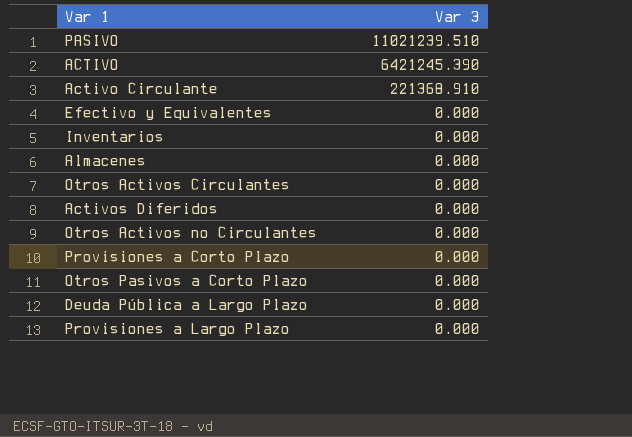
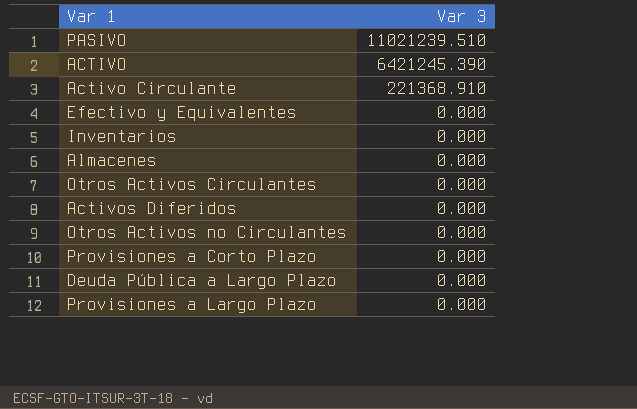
row Otros Pasivos a Corto Plazo: 0.000 -> none

